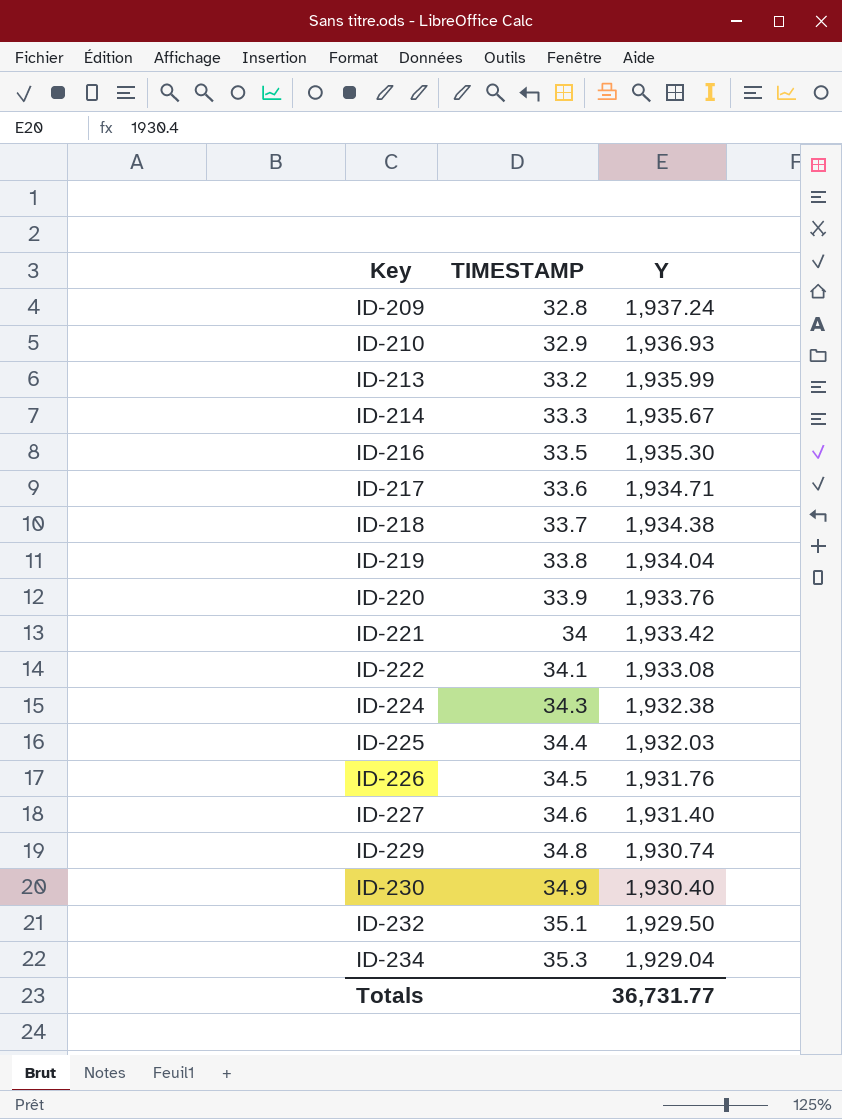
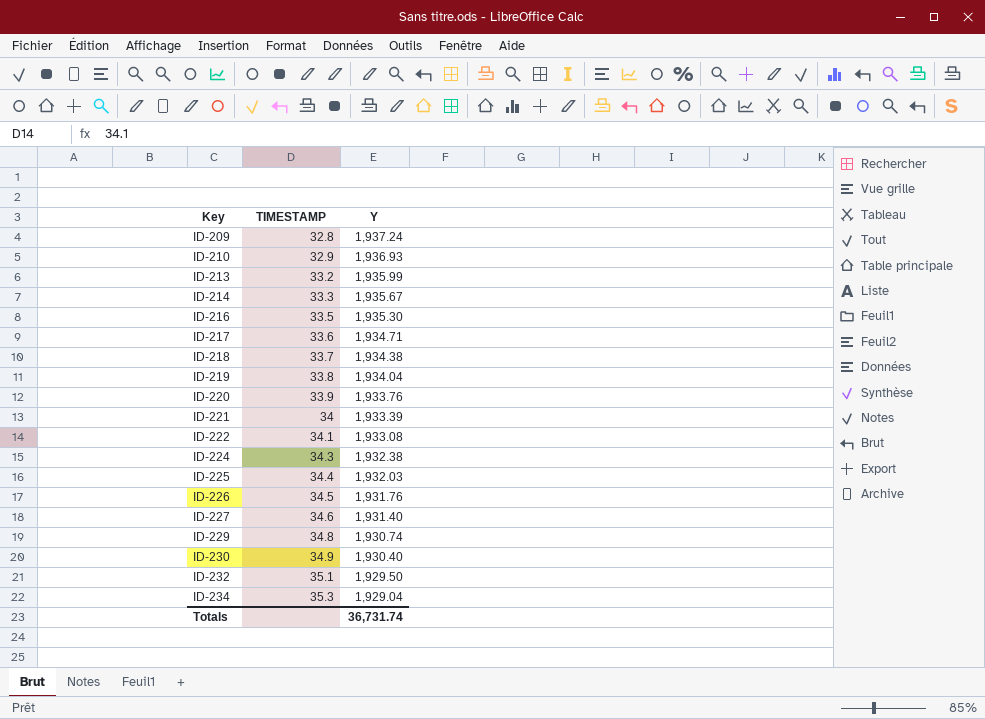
ID-221 | Y: 1,933.42 -> 1,933.39
Totals | Y: 36,731.77 -> 36,731.74

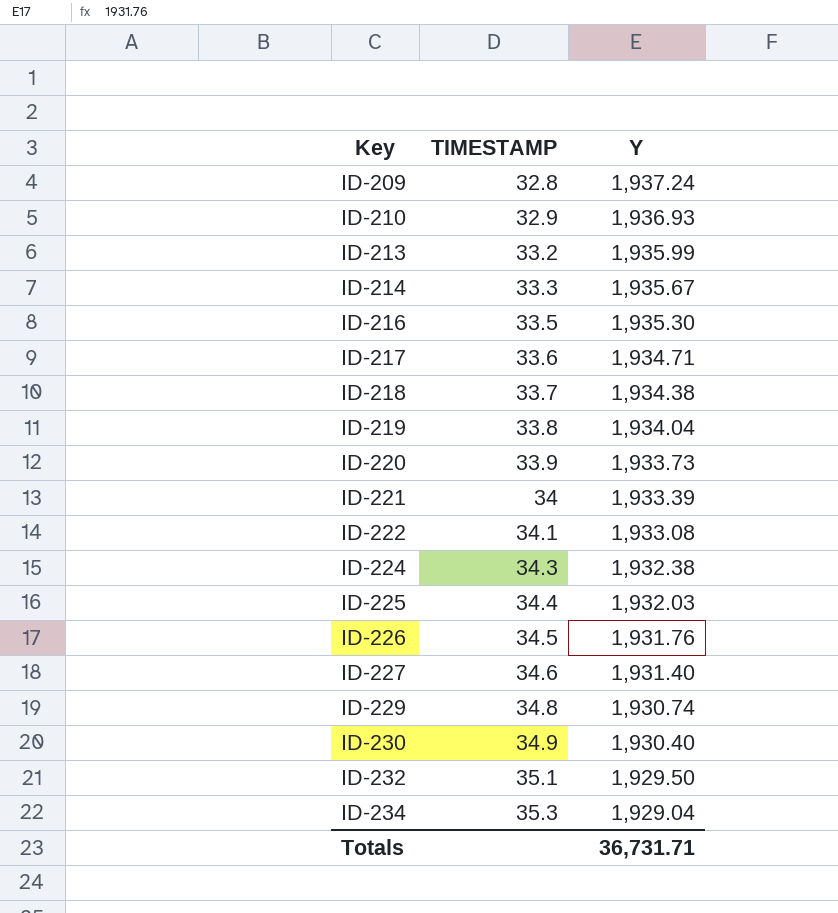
ID-220 | Y: 1,933.76 -> 1,933.73
Totals | Y: 36,731.74 -> 36,731.71

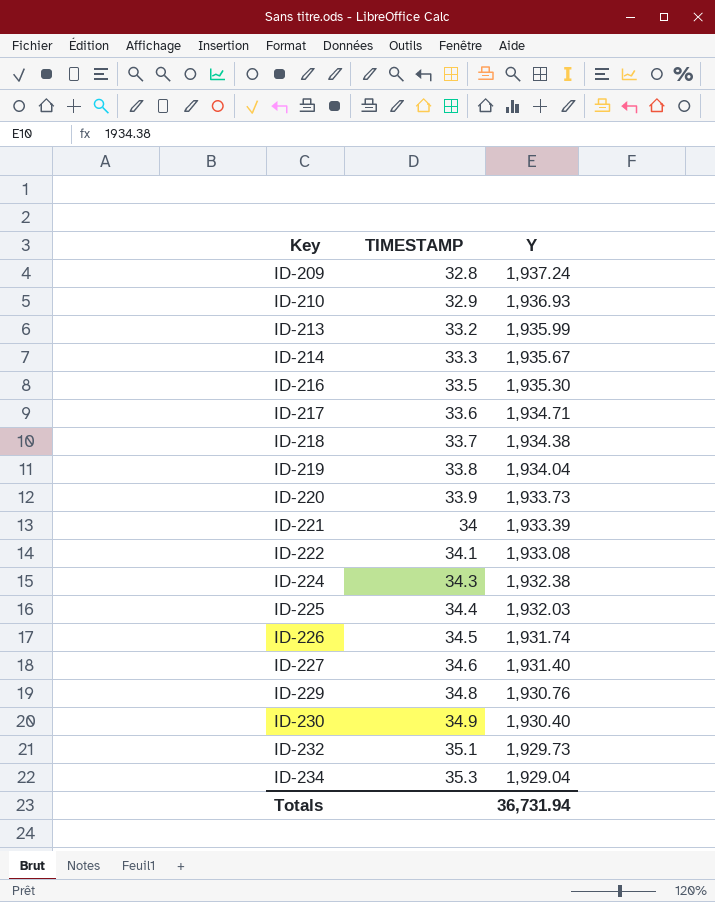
ID-226 | Y: 1,931.76 -> 1,931.74
ID-229 | Y: 1,930.74 -> 1,930.76
ID-232 | Y: 1,929.50 -> 1,929.73
Totals | Y: 36,731.71 -> 36,731.94

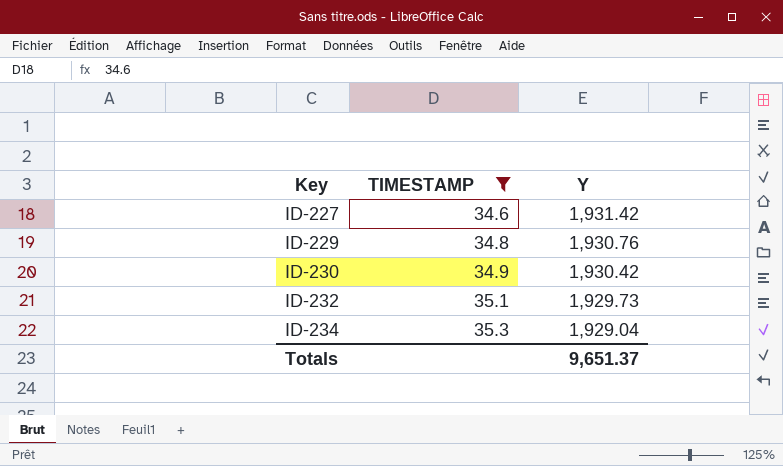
filter: none -> TIMESTAMP >= 34.6
ID-227 | Y: 1,931.40 -> 1,931.42
ID-230 | Y: 1,930.40 -> 1,930.42
Totals | Y: 36,731.94 -> 9,651.37

